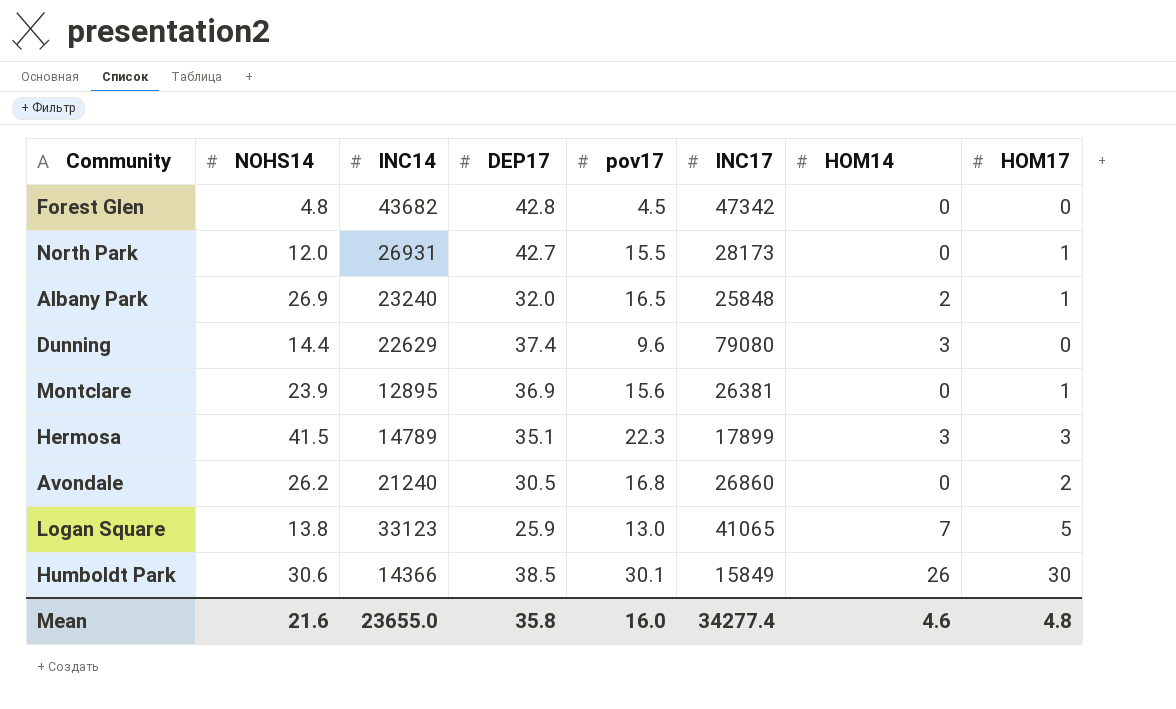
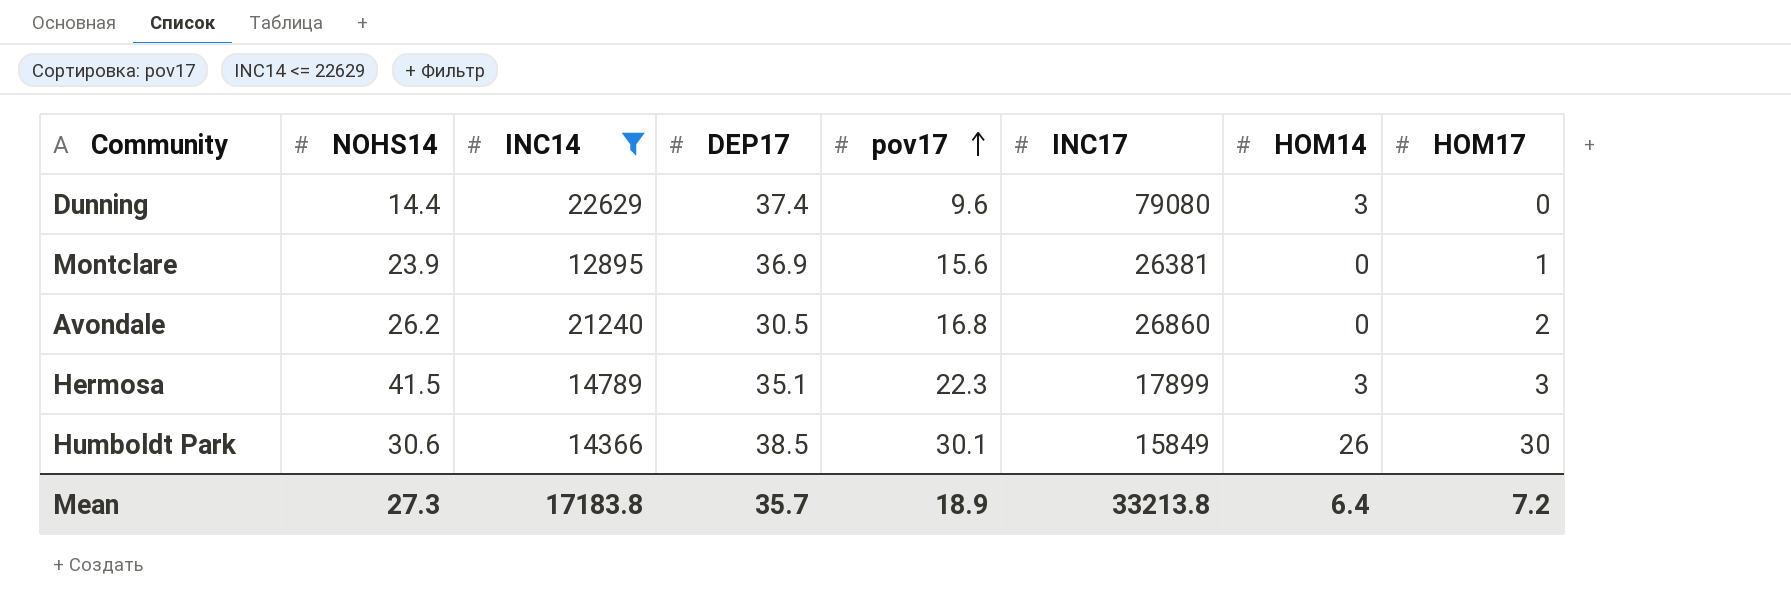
filter: none -> INC14 <= 22629
row order: none -> pov17 ascending
Mean | NOHS14: 21.6 -> 27.3
Mean | INC14: 23655.0 -> 17183.8
Mean | DEP17: 35.8 -> 35.7
Mean | pov17: 16.0 -> 18.9
Mean | INC17: 34277.4 -> 33213.8
Mean | HOM14: 4.6 -> 6.4
Mean | HOM17: 4.8 -> 7.2

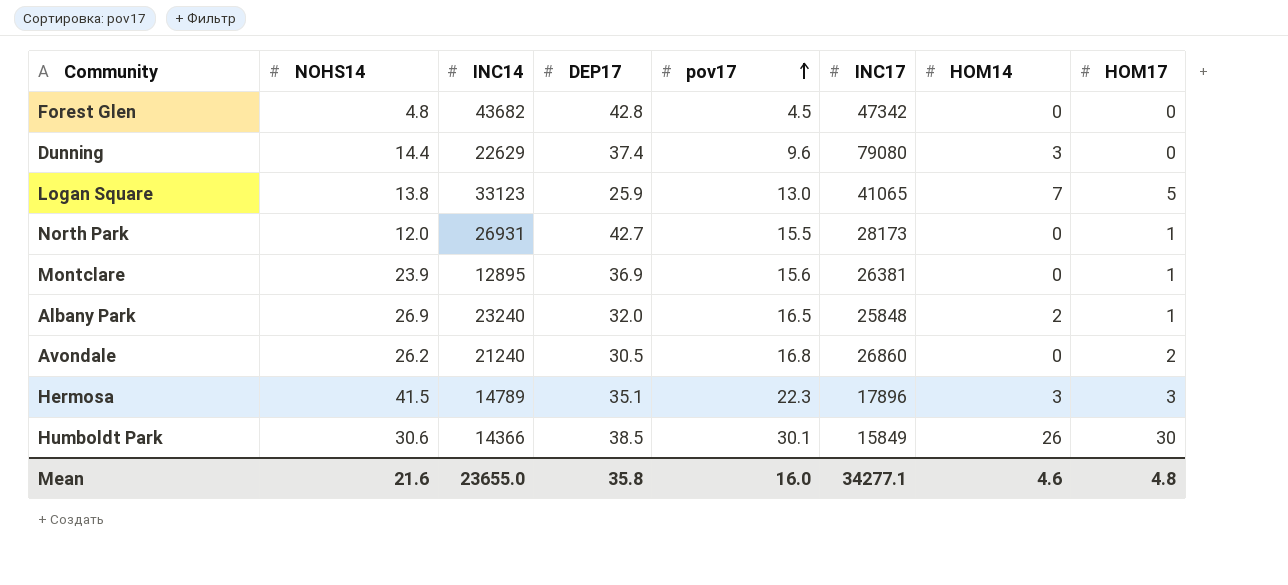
filter: INC14 <= 22629 -> none
Hermosa | INC17: 17899 -> 17896
Mean | NOHS14: 27.3 -> 21.6
Mean | INC14: 17183.8 -> 23655.0
Mean | DEP17: 35.7 -> 35.8
Mean | pov17: 18.9 -> 16.0
Mean | INC17: 33213.8 -> 34277.1
Mean | HOM14: 6.4 -> 4.6
Mean | HOM17: 7.2 -> 4.8

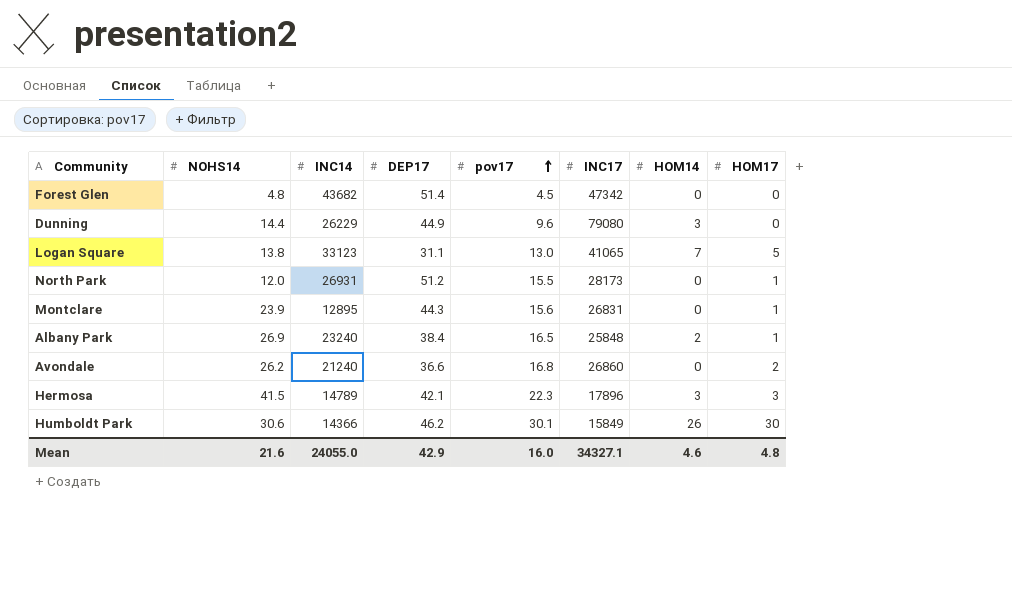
Forest Glen | DEP17: 42.8 -> 51.4
Dunning | INC14: 22629 -> 26229
Dunning | DEP17: 37.4 -> 44.9
Logan Square | DEP17: 25.9 -> 31.1
North Park | DEP17: 42.7 -> 51.2
Montclare | DEP17: 36.9 -> 44.3
Montclare | INC17: 26381 -> 26831
Albany Park | DEP17: 32.0 -> 38.4
Avondale | DEP17: 30.5 -> 36.6
Hermosa | DEP17: 35.1 -> 42.1
Humboldt Park | DEP17: 38.5 -> 46.2
Mean | INC14: 23655.0 -> 24055.0
Mean | DEP17: 35.8 -> 42.9
Mean | INC17: 34277.1 -> 34327.1

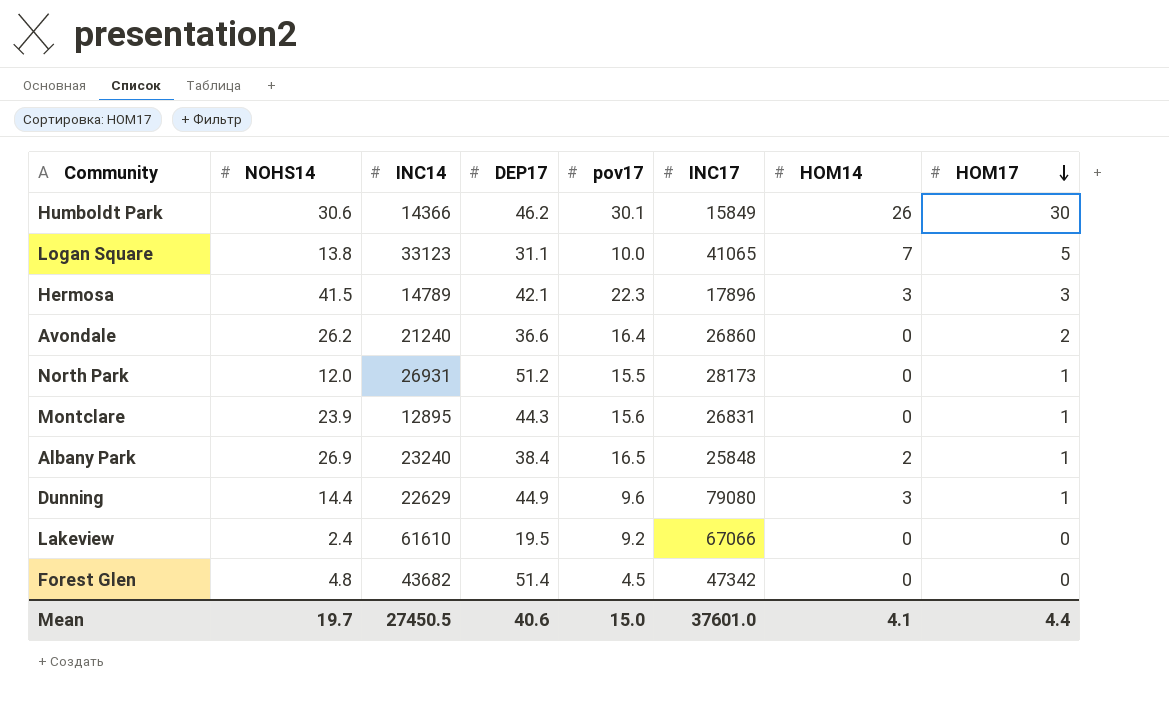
row order: pov17 ascending -> HOM17 descending
Logan Square | pov17: 13.0 -> 10.0
Avondale | pov17: 16.8 -> 16.4
Dunning | INC14: 26229 -> 22629
Dunning | HOM17: 0 -> 1
row Lakeview: none -> 2.4 | 61610 | 19.5 | 9.2 | 67066 | 0 | 0
Mean | NOHS14: 21.6 -> 19.7
Mean | INC14: 24055.0 -> 27450.5
Mean | DEP17: 42.9 -> 40.6
Mean | pov17: 16.0 -> 15.0
Mean | INC17: 34327.1 -> 37601.0
Mean | HOM14: 4.6 -> 4.1
Mean | HOM17: 4.8 -> 4.4

